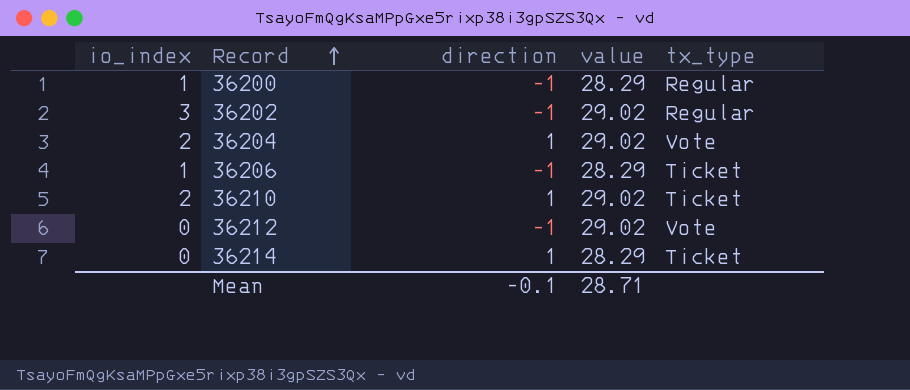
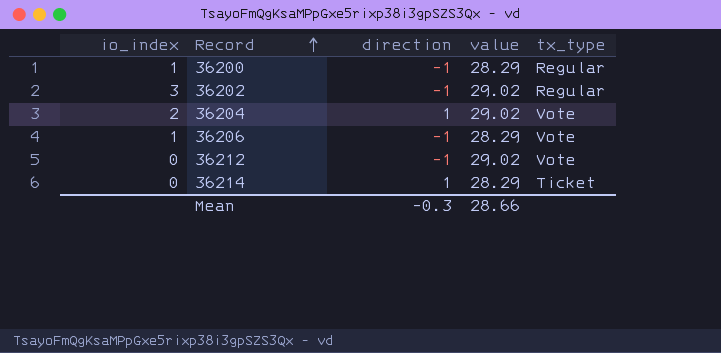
row 36210: 2 | 1 | 29.02 | Ticket -> none
36206 | tx_type: Ticket -> Vote
Mean | direction: -0.1 -> -0.3
Mean | value: 28.71 -> 28.66

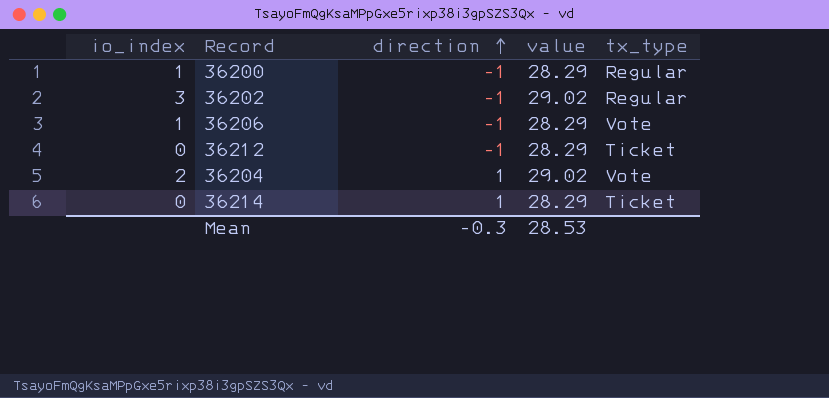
row order: Record ascending -> direction ascending
36212 | value: 29.02 -> 28.29
36212 | tx_type: Vote -> Ticket
Mean | value: 28.66 -> 28.53

